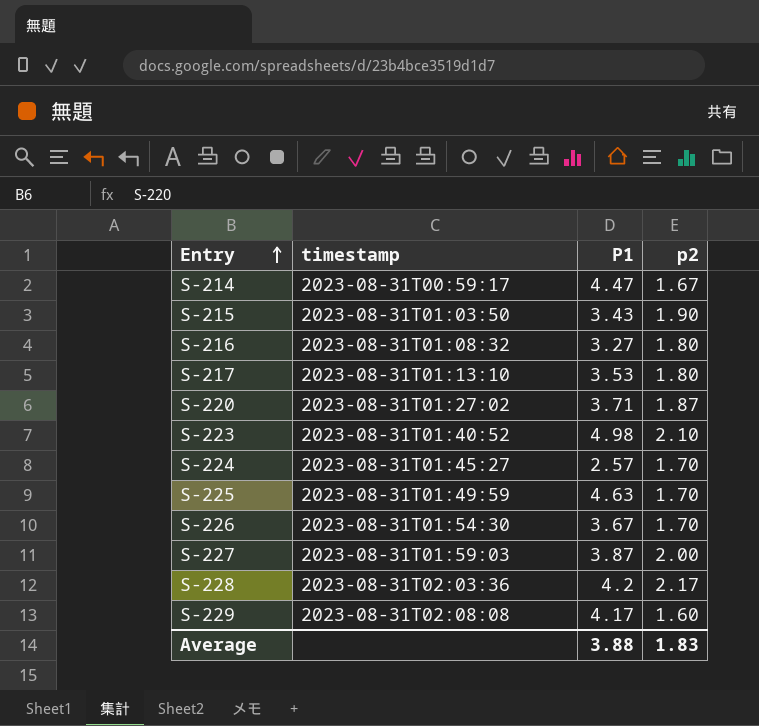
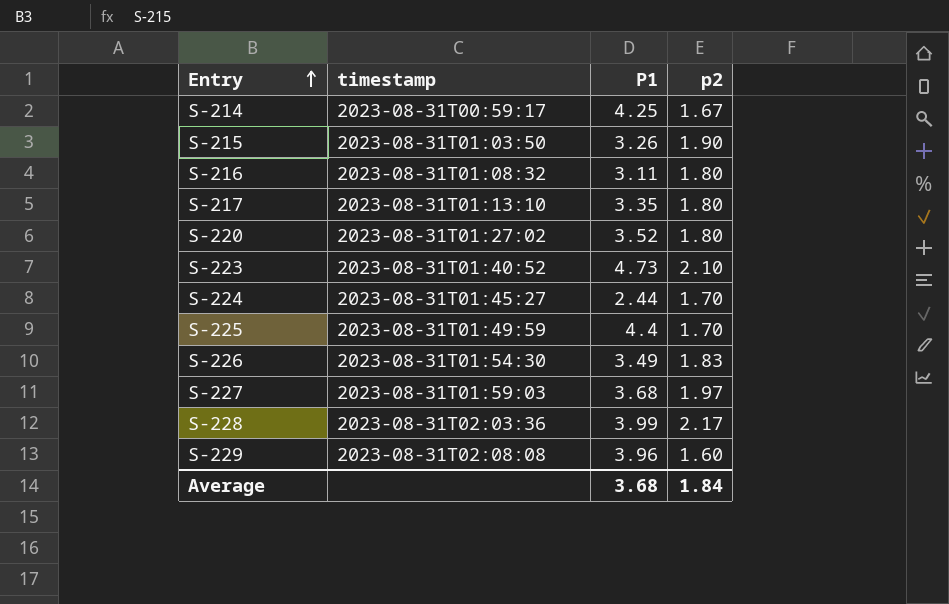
S-214 | P1: 4.47 -> 4.25
S-215 | P1: 3.43 -> 3.26
S-216 | P1: 3.27 -> 3.11
S-217 | P1: 3.53 -> 3.35
S-220 | P1: 3.71 -> 3.52
S-220 | p2: 1.87 -> 1.80
S-223 | P1: 4.98 -> 4.73
S-224 | P1: 2.57 -> 2.44
S-225 | P1: 4.63 -> 4.4
S-226 | P1: 3.67 -> 3.49
S-226 | p2: 1.70 -> 1.83
S-227 | P1: 3.87 -> 3.68
S-227 | p2: 2.00 -> 1.97
S-228 | P1: 4.2 -> 3.99
S-229 | P1: 4.17 -> 3.96
Average | P1: 3.88 -> 3.68
Average | p2: 1.83 -> 1.84

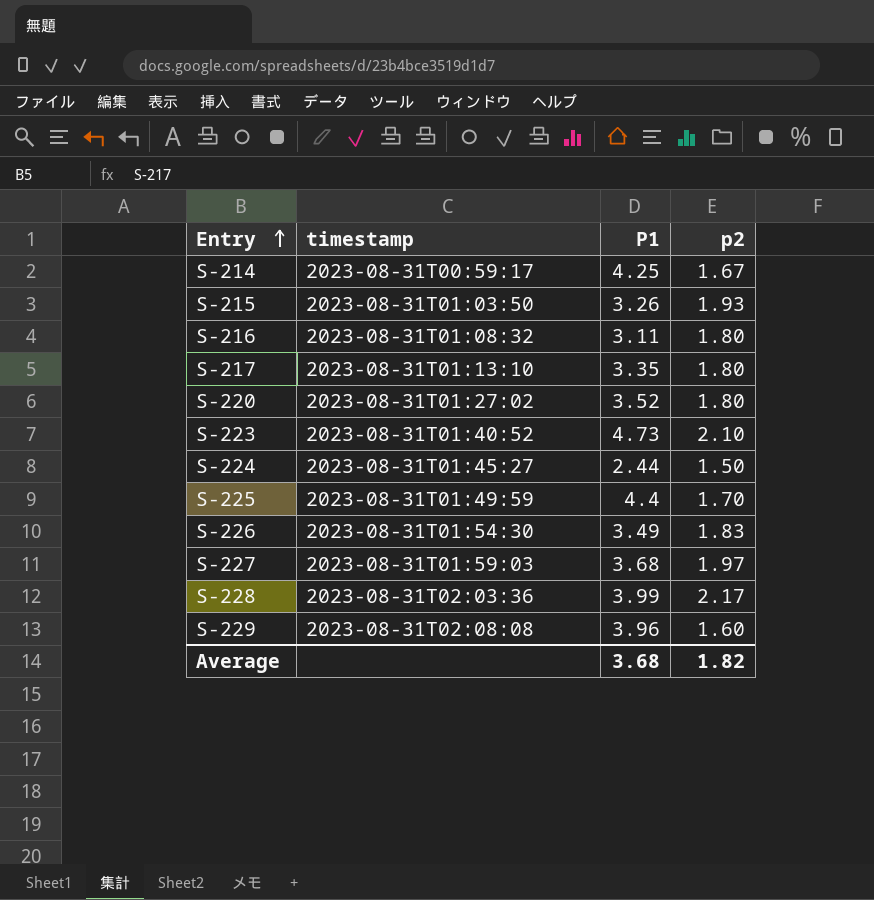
S-215 | p2: 1.90 -> 1.93
S-224 | p2: 1.70 -> 1.50
Average | p2: 1.84 -> 1.82

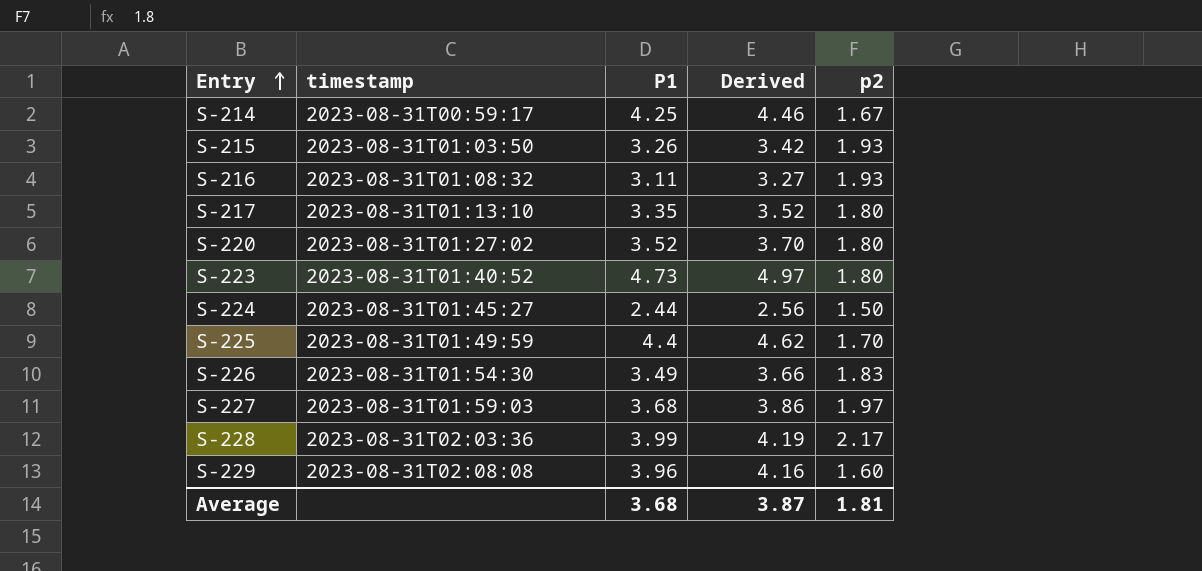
column Derived | formula: none -> [P1] * 1.05
S-216 | p2: 1.80 -> 1.93
S-223 | p2: 2.10 -> 1.80
Average | p2: 1.82 -> 1.81

